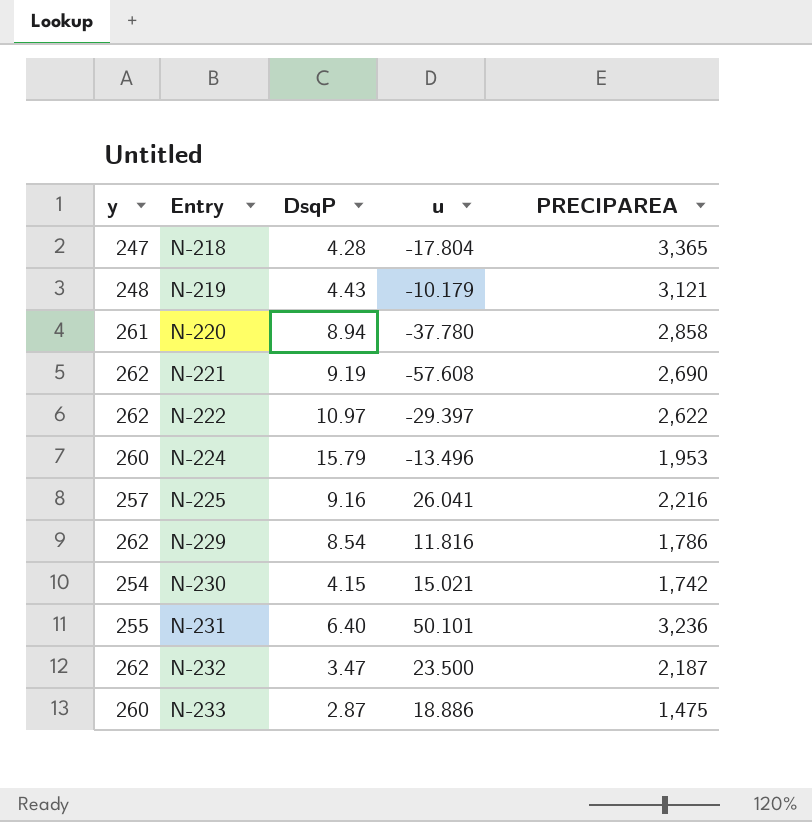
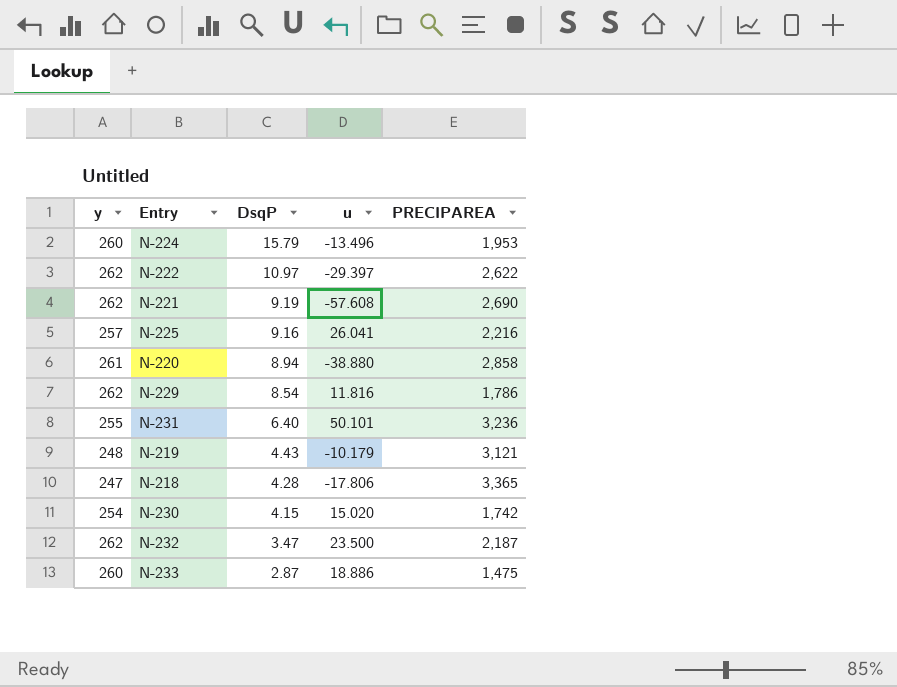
row order: Entry ascending -> DsqP descending
N-220 | u: -37.780 -> -38.880
N-218 | u: -17.804 -> -17.806
N-230 | u: 15.021 -> 15.020

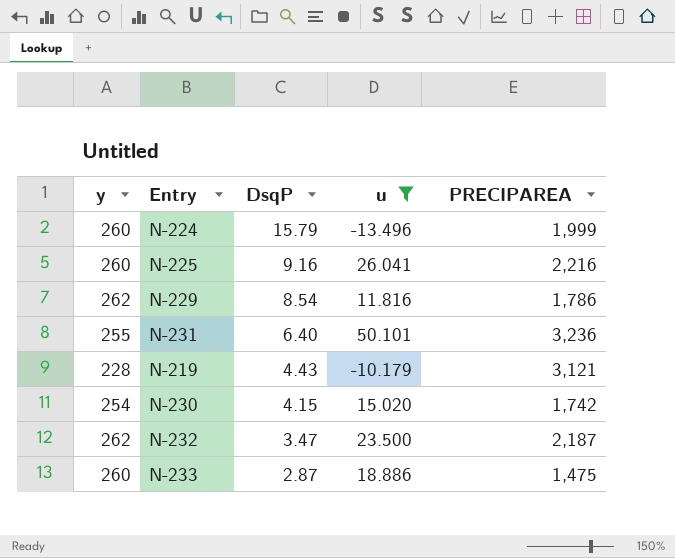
filter: none -> u >= -13.496
N-224 | PRECIPAREA: 1,953 -> 1,999
N-225 | y: 257 -> 260
N-219 | y: 248 -> 228

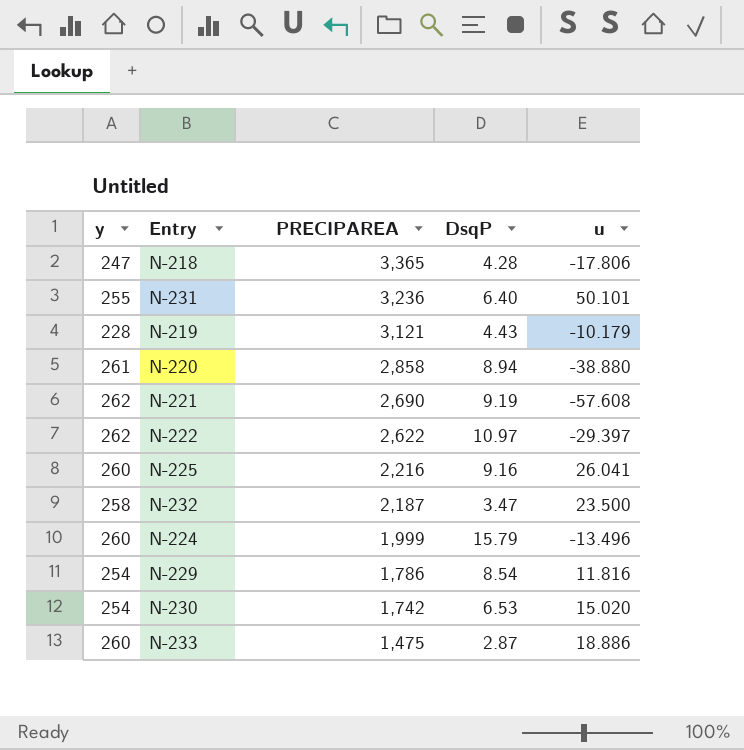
filter: u >= -13.496 -> none
row order: DsqP descending -> PRECIPAREA descending
column PRECIPAREA | position: 5 -> 3
N-232 | y: 262 -> 258
N-229 | y: 262 -> 254
N-230 | DsqP: 4.15 -> 6.53

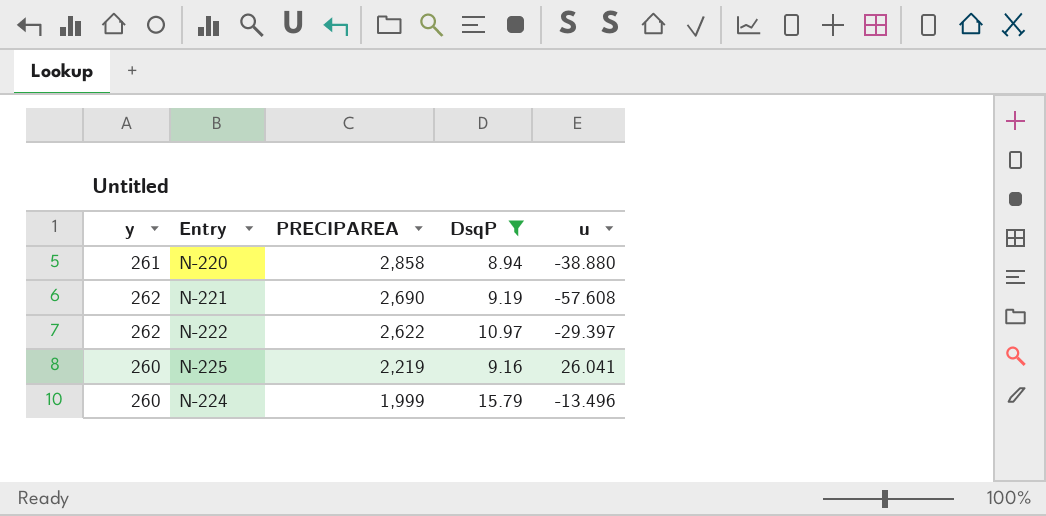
filter: none -> DsqP >= 8.94
N-225 | PRECIPAREA: 2,216 -> 2,219

